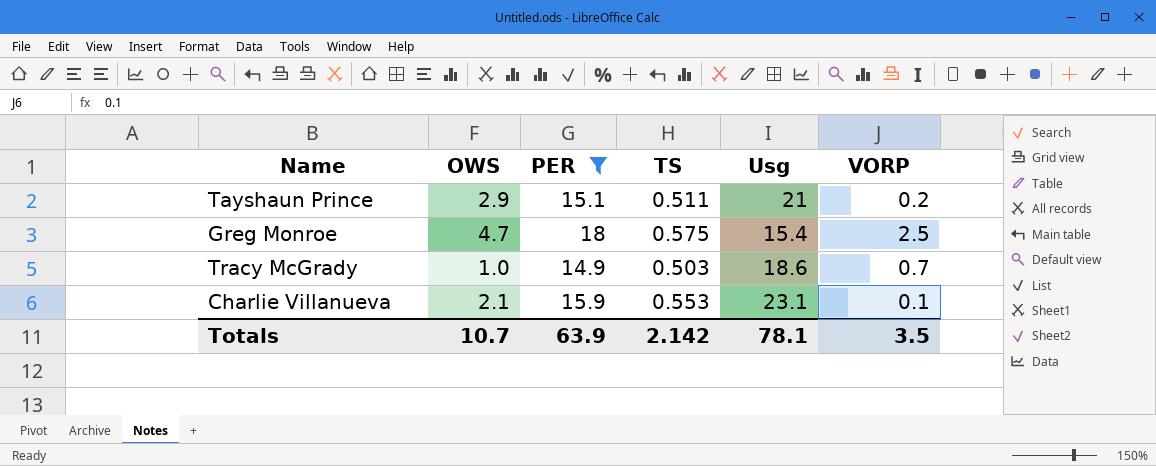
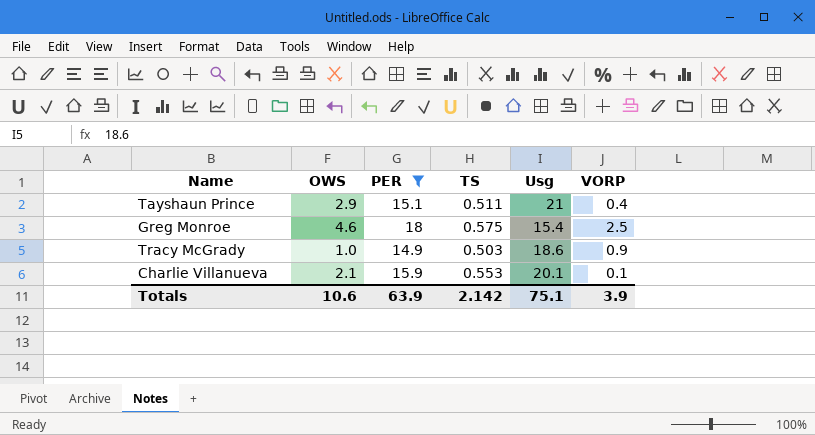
Tayshaun Prince | VORP: 0.2 -> 0.4
Greg Monroe | OWS: 4.7 -> 4.6
Tracy McGrady | VORP: 0.7 -> 0.9
Charlie Villanueva | Usg: 23.1 -> 20.1
Totals | OWS: 10.7 -> 10.6
Totals | Usg: 78.1 -> 75.1
Totals | VORP: 3.5 -> 3.9

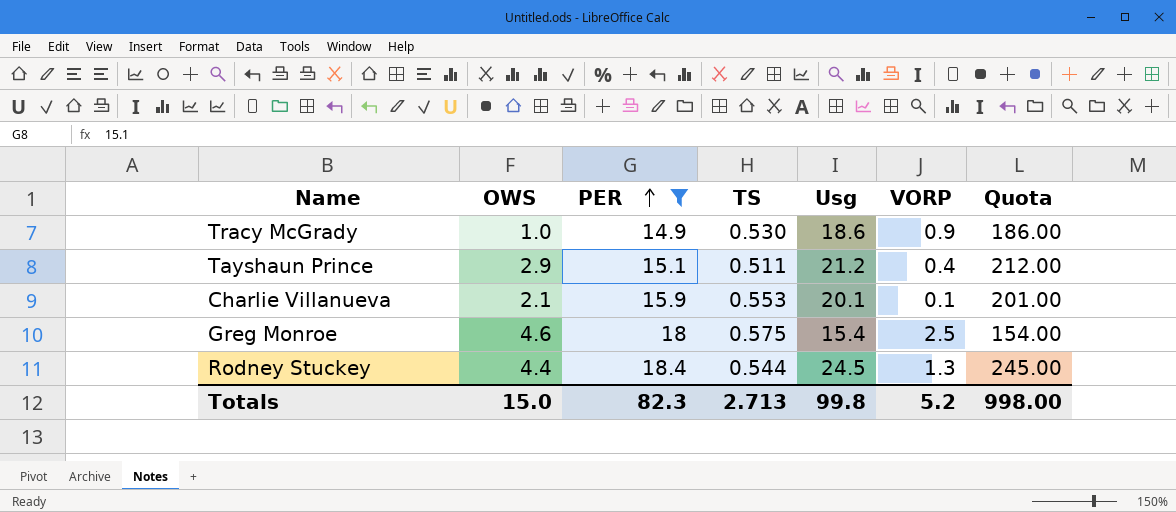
row order: none -> PER ascending
column Quota | formula: none -> [Usg] * 10
Tracy McGrady | TS: 0.503 -> 0.530
Tayshaun Prince | Usg: 21 -> 21.2
row Rodney Stuckey: none -> 4.4 | 18.4 | 0.544 | 24.5 | 1.3 | 245.00
Totals | OWS: 10.6 -> 15.0
Totals | PER: 63.9 -> 82.3
Totals | TS: 2.142 -> 2.713
Totals | Usg: 75.1 -> 99.8
Totals | VORP: 3.9 -> 5.2

